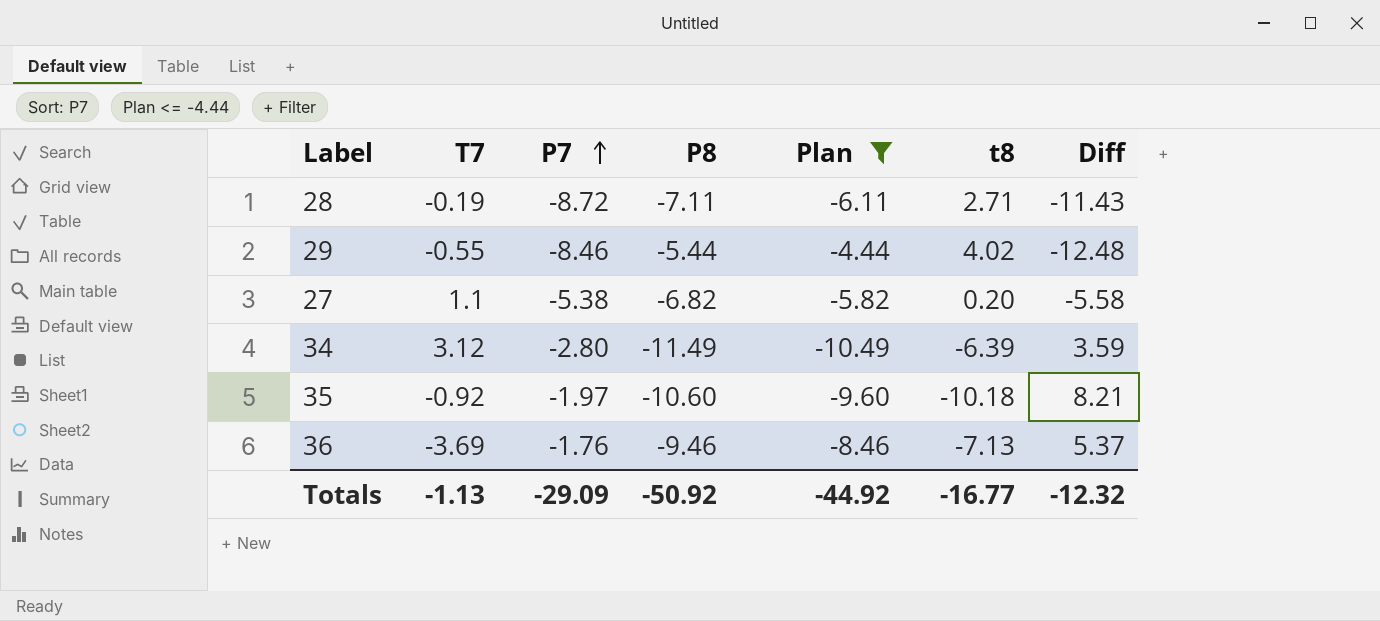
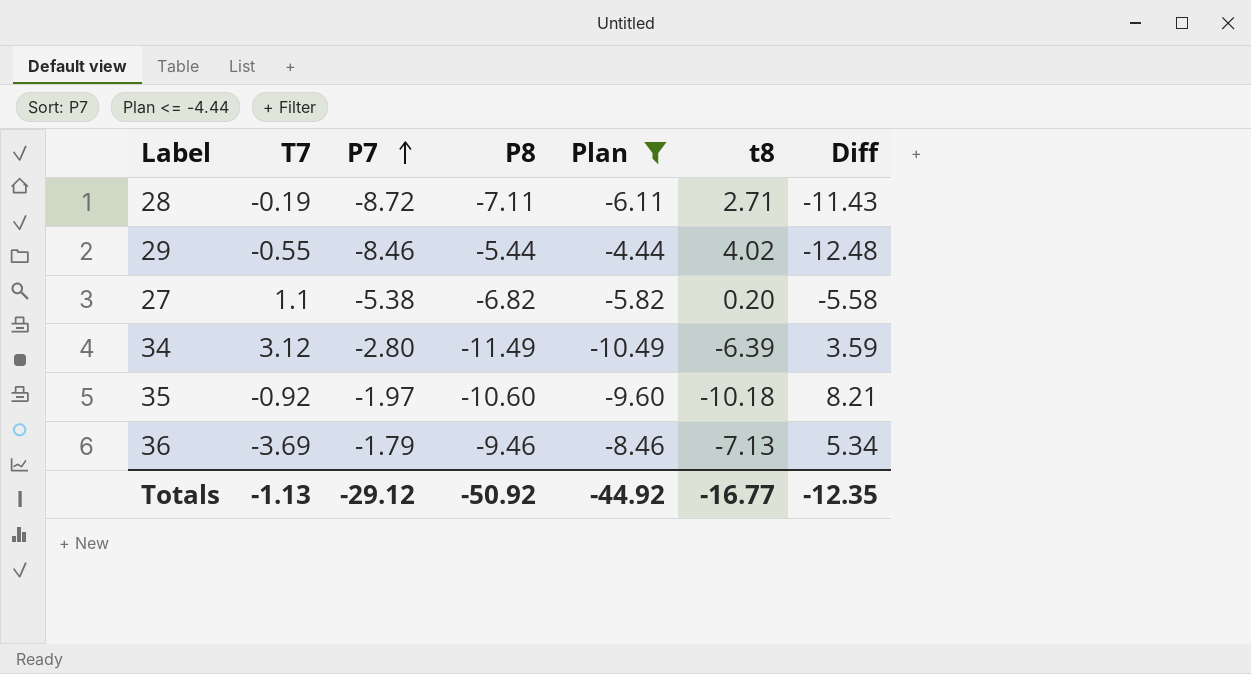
36 | P7: -1.76 -> -1.79
36 | Diff: 5.37 -> 5.34
Totals | P7: -29.09 -> -29.12
Totals | Diff: -12.32 -> -12.35

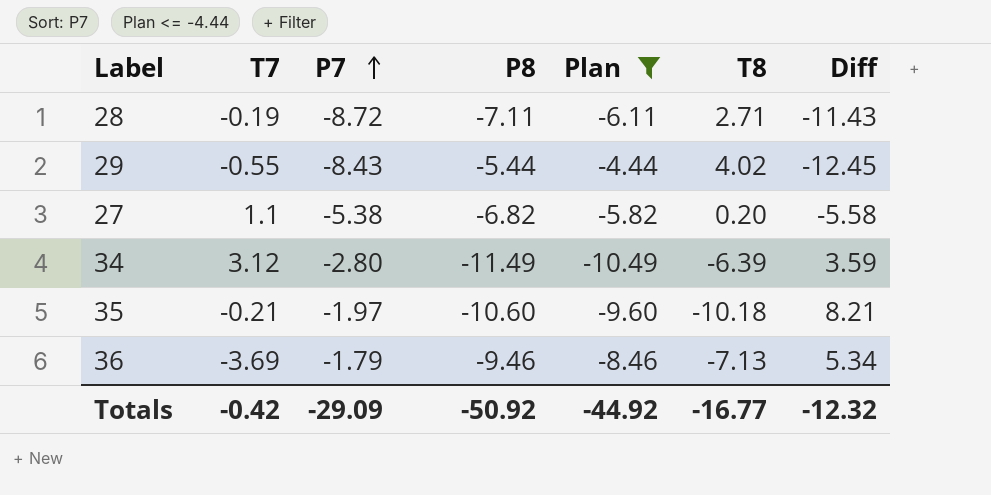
column name: t8 -> T8
29 | P7: -8.46 -> -8.43
29 | Diff: -12.48 -> -12.45
35 | T7: -0.92 -> -0.21
Totals | T7: -1.13 -> -0.42
Totals | P7: -29.12 -> -29.09
Totals | Diff: -12.35 -> -12.32

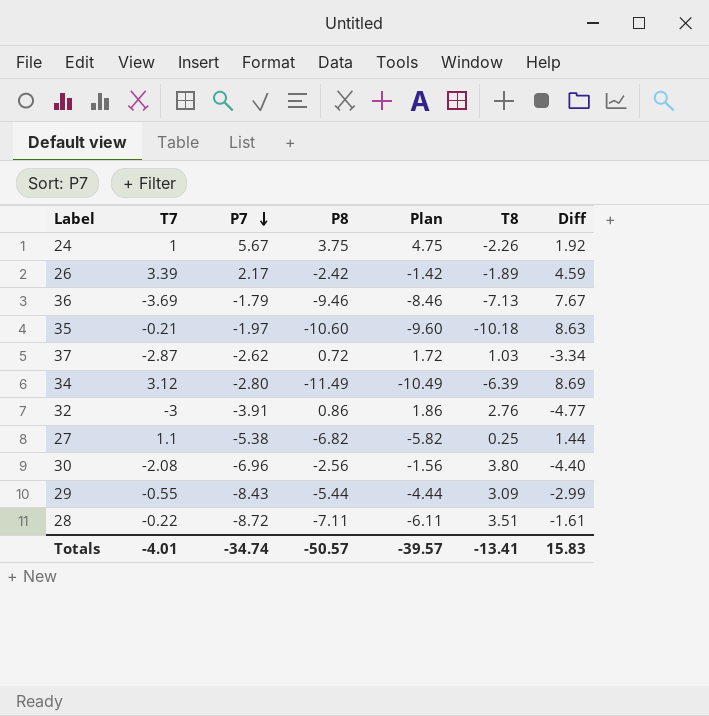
filter: Plan <= -4.44 -> none
row order: P7 ascending -> P7 descending
column Diff | formula: [P7] - [T8] -> [P7] - [P8]
27 | T8: 0.20 -> 0.25
29 | T8: 4.02 -> 3.09
28 | T7: -0.19 -> -0.22
28 | T8: 2.71 -> 3.51
Totals | T7: -0.42 -> -4.01
Totals | P7: -29.09 -> -34.74
Totals | P8: -50.92 -> -50.57
Totals | Plan: -44.92 -> -39.57
Totals | T8: -16.77 -> -13.41
Totals | Diff: -12.32 -> 15.83

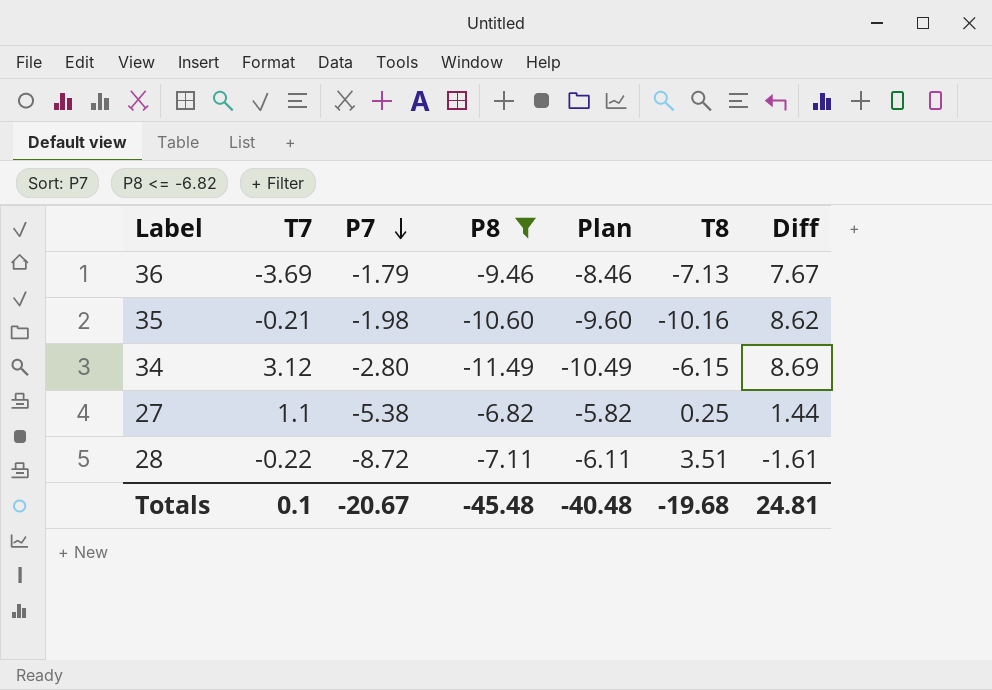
filter: none -> P8 <= -6.82
35 | P7: -1.97 -> -1.98
35 | T8: -10.18 -> -10.16
35 | Diff: 8.63 -> 8.62
34 | T8: -6.39 -> -6.15
Totals | T7: -4.01 -> 0.1
Totals | P7: -34.74 -> -20.67
Totals | P8: -50.57 -> -45.48
Totals | Plan: -39.57 -> -40.48
Totals | T8: -13.41 -> -19.68
Totals | Diff: 15.83 -> 24.81

